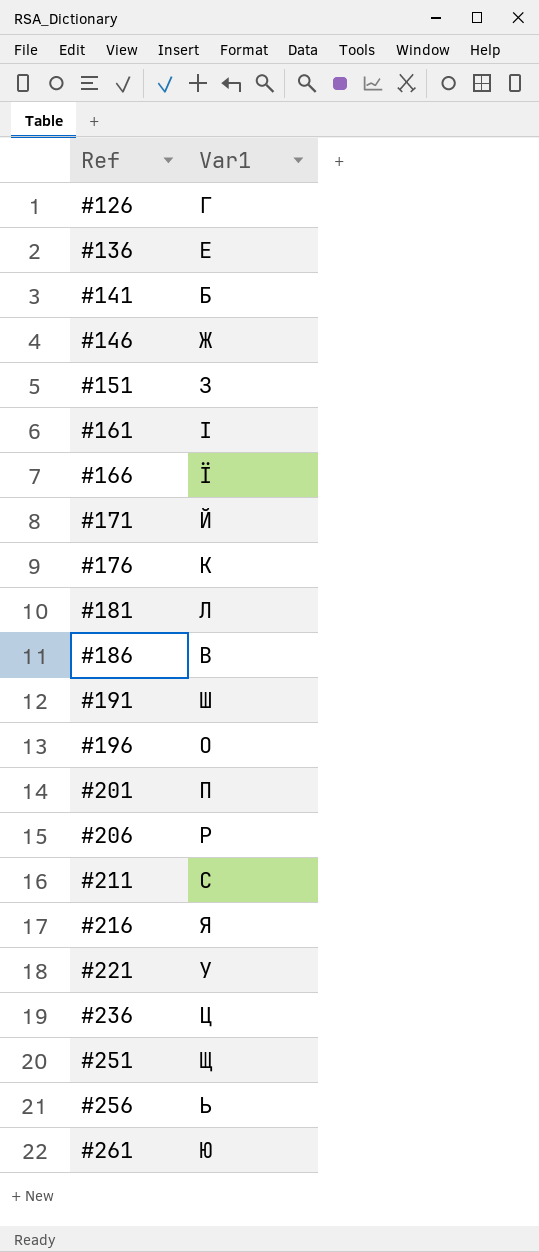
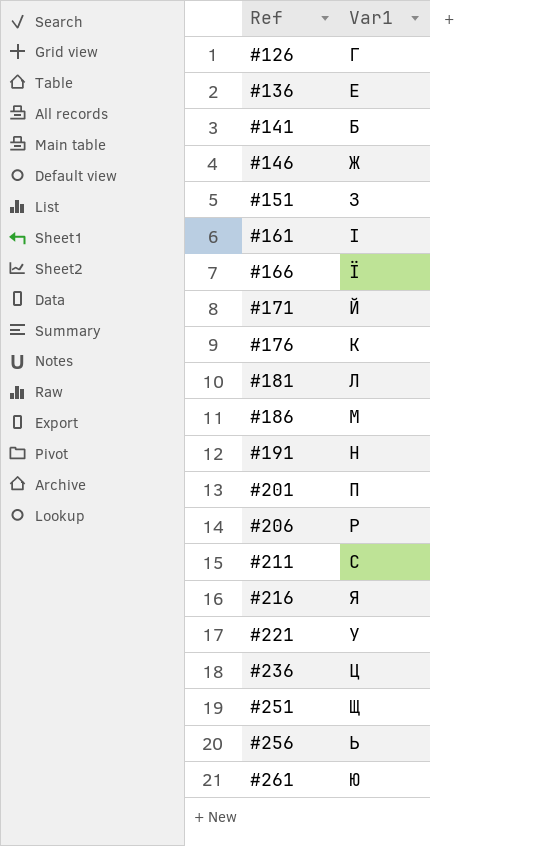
row #196: О -> none
#186 | Var1: В -> М
#191 | Var1: Ш -> Н

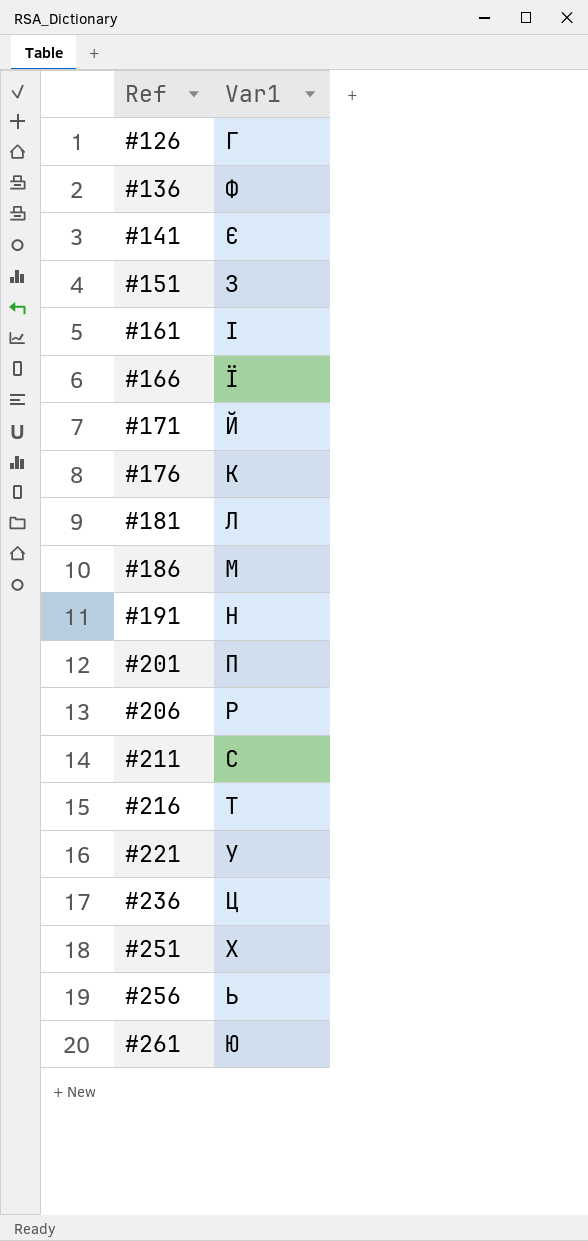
row #146: Ж -> none
#136 | Var1: Е -> Ф
#141 | Var1: Б -> Є
#216 | Var1: Я -> Т
#251 | Var1: Щ -> Х

